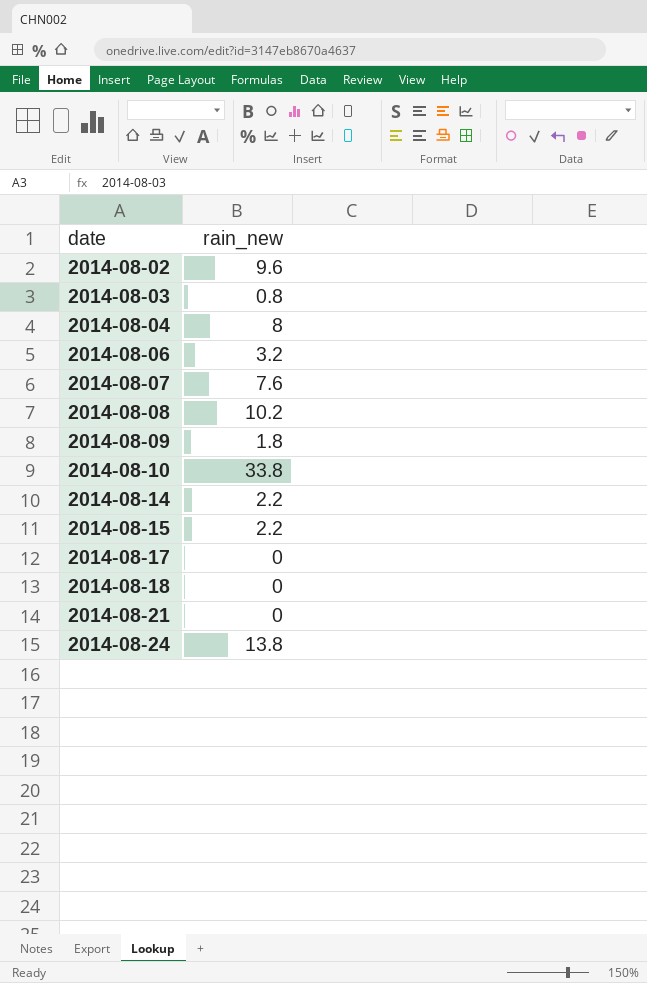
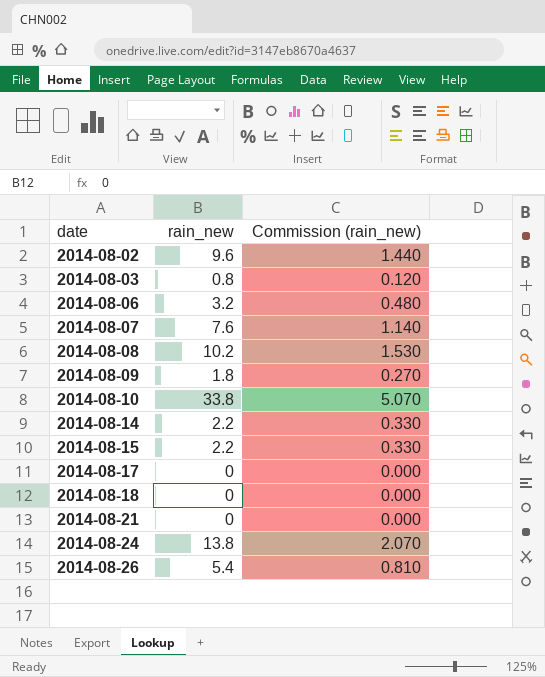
column Commission (rain_new) | formula: none -> [rain_new] * 0.15
row 2014-08-04: 8 -> none
row 2014-08-26: none -> 5.4 | 0.810

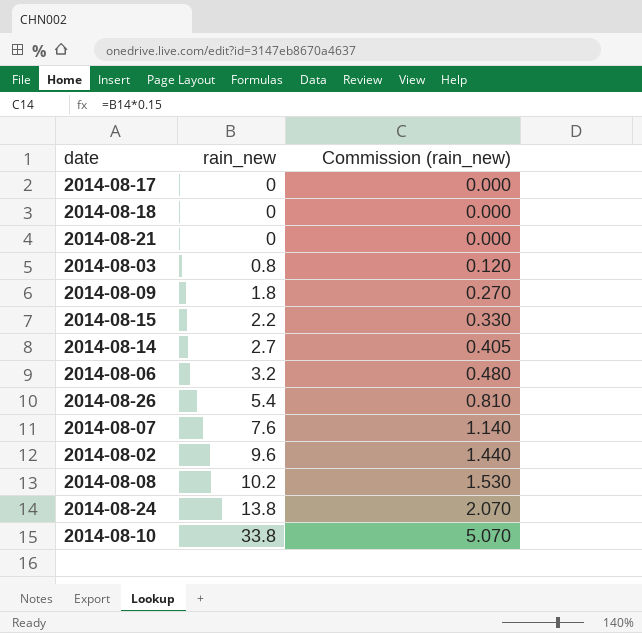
row order: date ascending -> rain_new ascending
2014-08-14 | rain_new: 2.2 -> 2.7
2014-08-14 | Commission (rain_new): 0.330 -> 0.405

